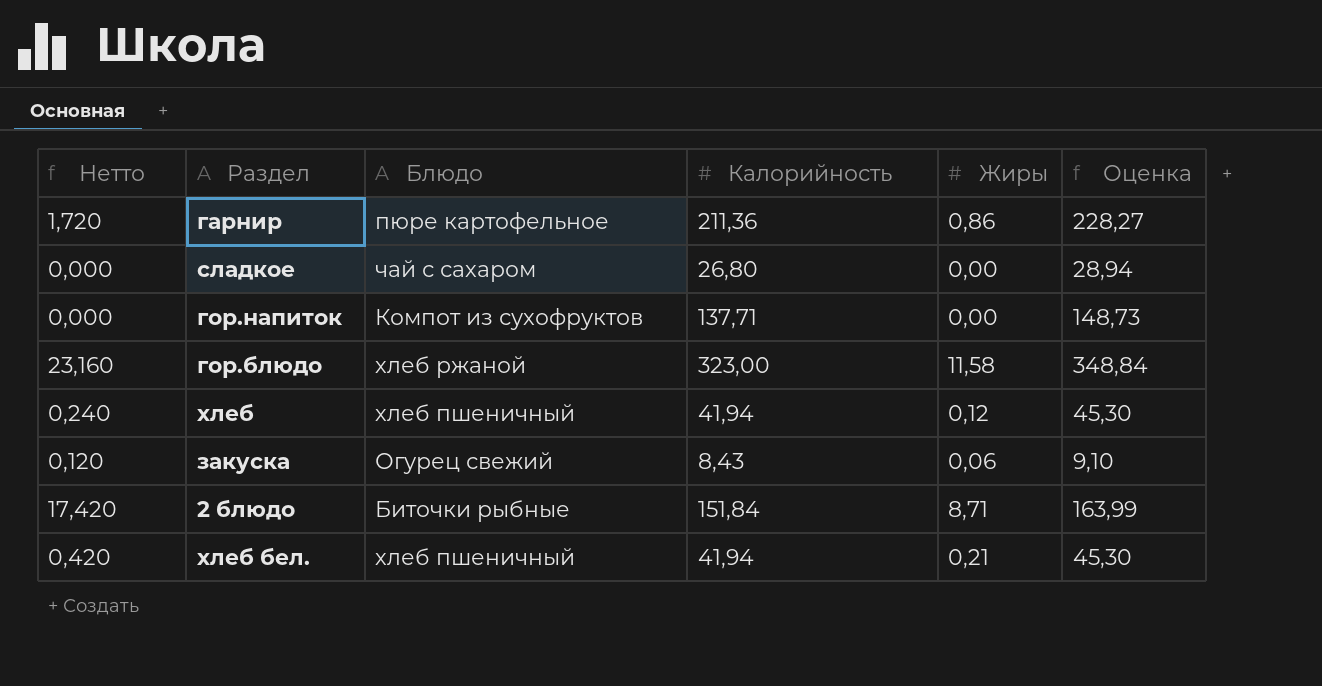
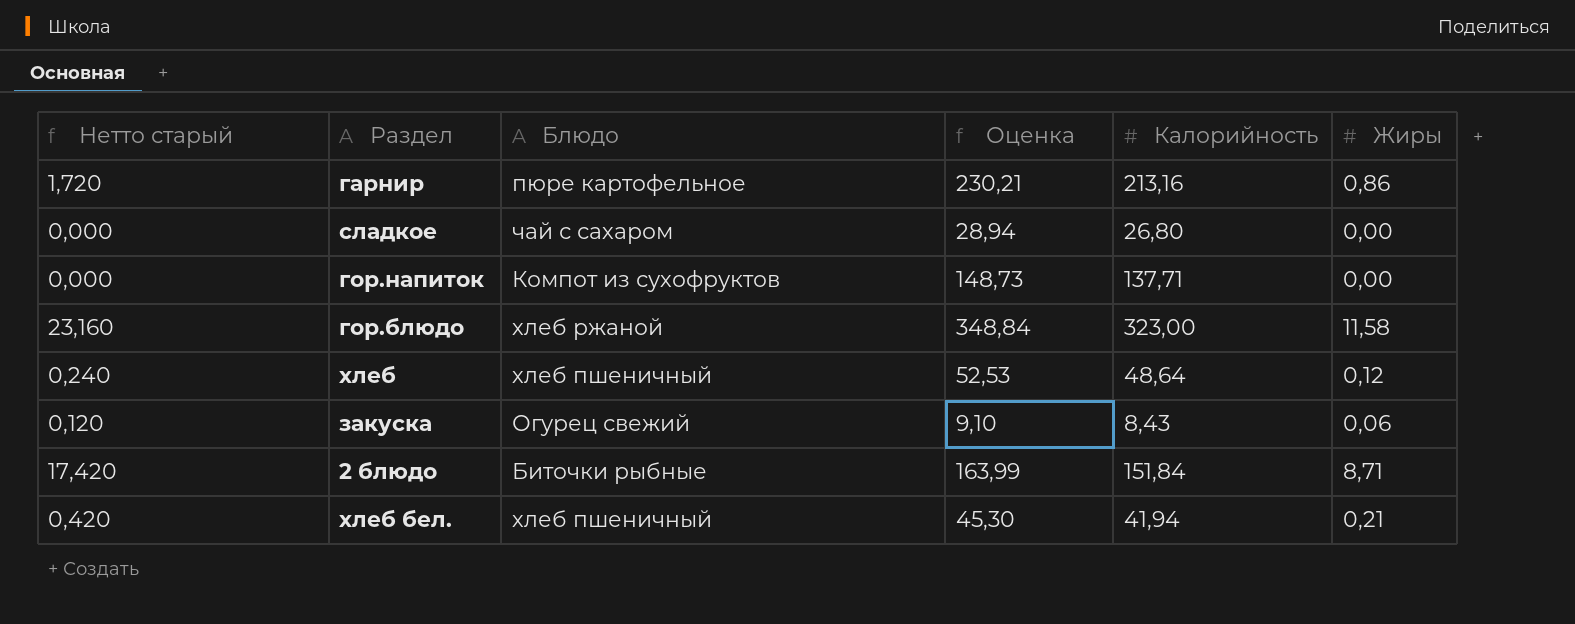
column name: Нетто -> Нетто старый
column Оценка | position: 6 -> 4
гарнир | Оценка: 228,27 -> 230,21
гарнир | Калорийность: 211,36 -> 213,16
хлеб | Оценка: 45,30 -> 52,53
хлеб | Калорийность: 41,94 -> 48,64

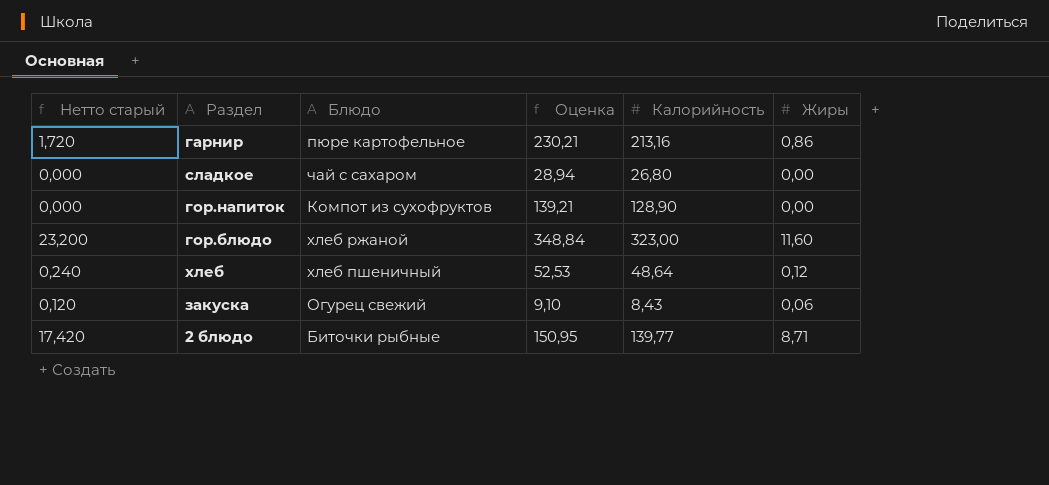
row хлеб бел.: 0,420 | хлеб пшеничный | 45,30 | 41,94 | 0,21 -> none
гор.напиток | Оценка: 148,73 -> 139,21
гор.напиток | Калорийность: 137,71 -> 128,90
гор.блюдо | Нетто старый: 23,160 -> 23,200
гор.блюдо | Жиры: 11,58 -> 11,60
2 блюдо | Оценка: 163,99 -> 150,95
2 блюдо | Калорийность: 151,84 -> 139,77

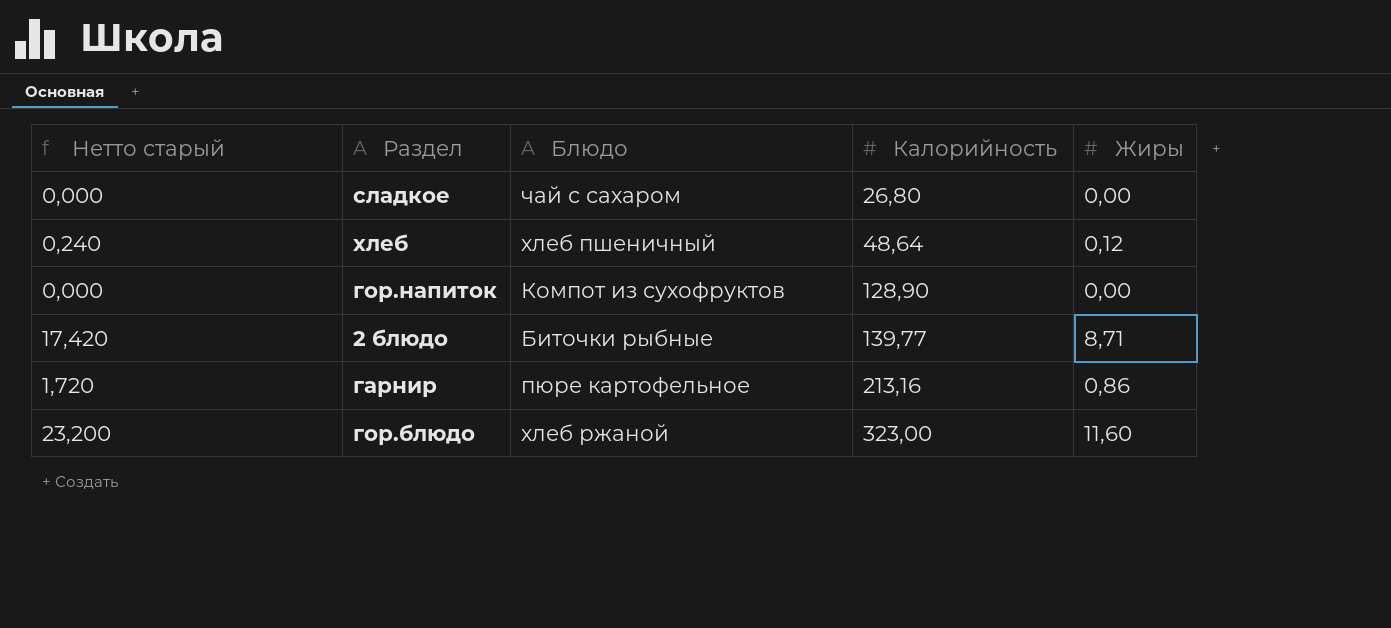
row order: none -> Калорийность ascending
column Оценка | formula: [Калорийность] * 1,08 -> none
row закуска: 0,120 | Огурец свежий | 9,10 | 8,43 | 0,06 -> none

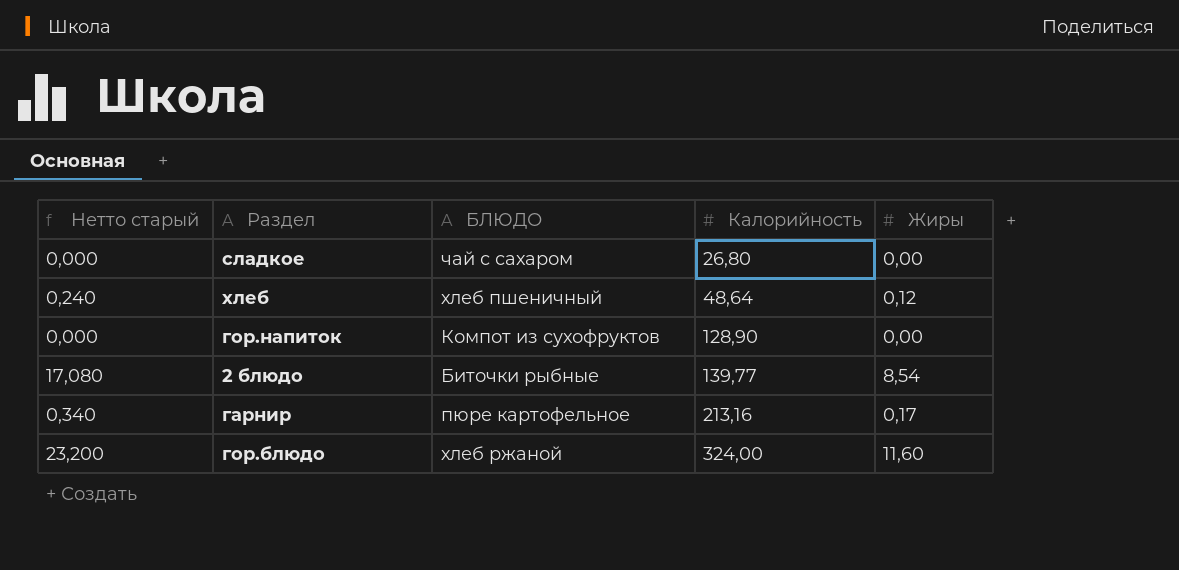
column name: Блюдо -> БЛЮДО
2 блюдо | Нетто старый: 17,420 -> 17,080
2 блюдо | Жиры: 8,71 -> 8,54
гарнир | Нетто старый: 1,720 -> 0,340
гарнир | Жиры: 0,86 -> 0,17
гор.блюдо | Калорийность: 323,00 -> 324,00

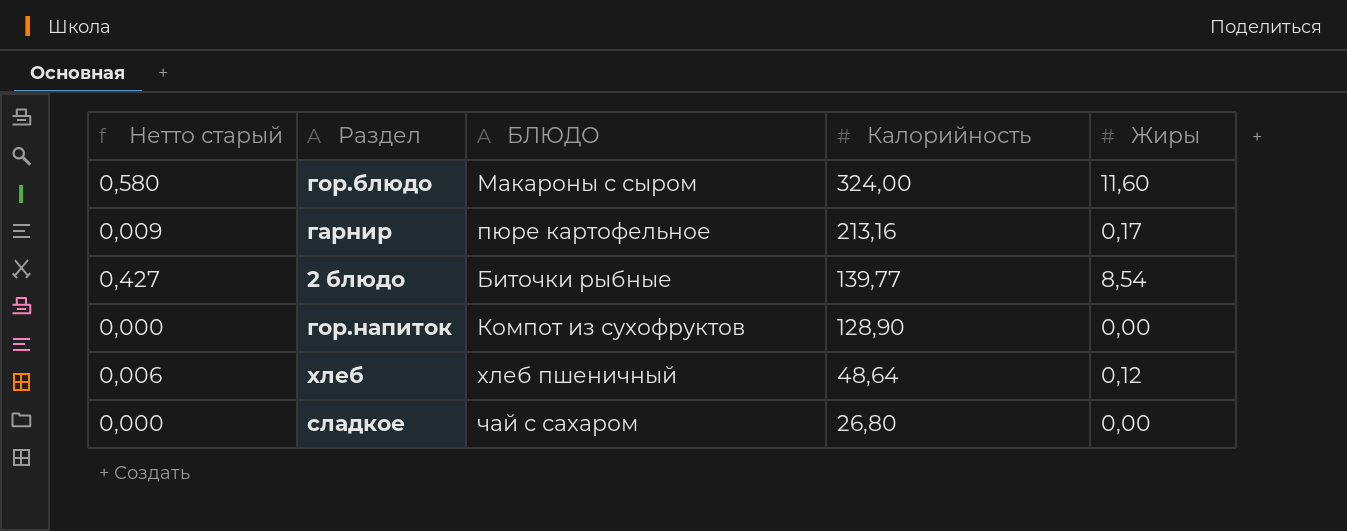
row order: Калорийность ascending -> Калорийность descending
column Нетто старый | formula: [Жиры] * 2 -> [Жиры] * 0,05
гор.блюдо | БЛЮДО: хлеб ржаной -> Макароны с сыром

